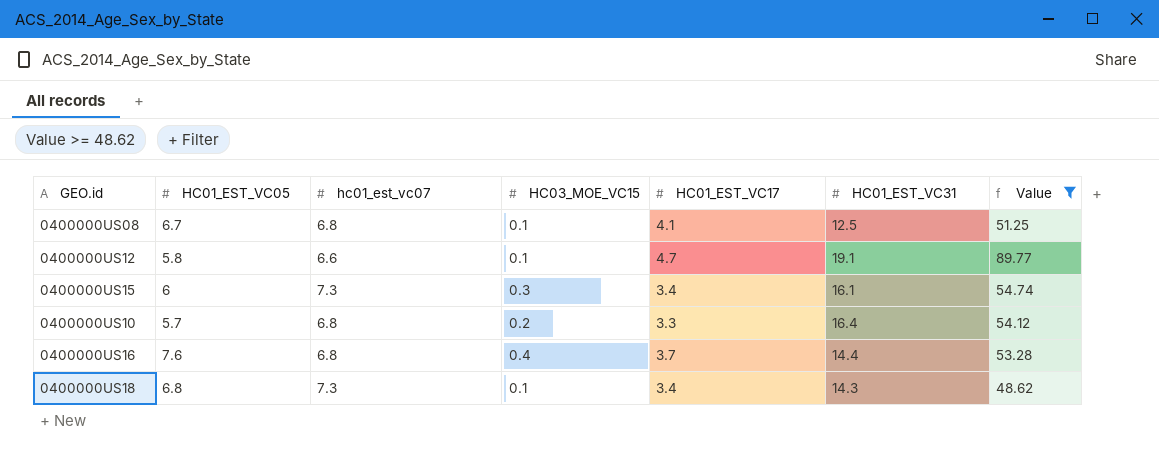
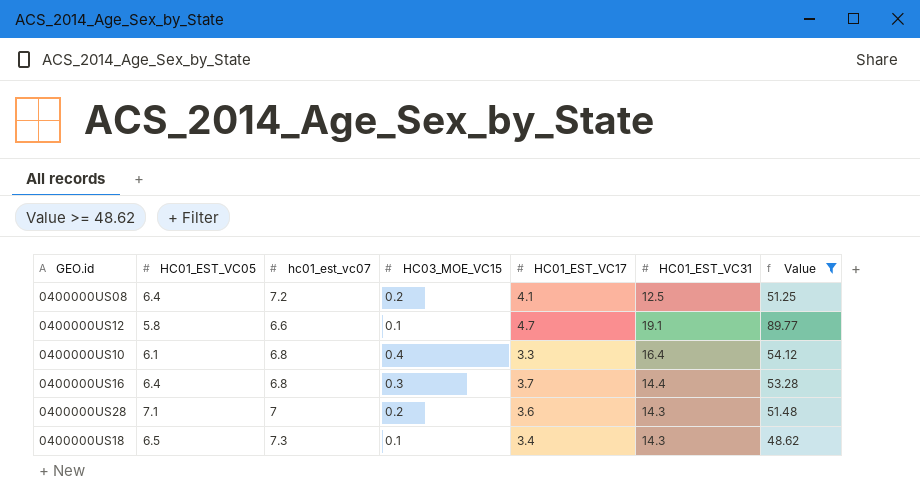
row 0400000US15: 6 | 7.3 | 0.3 | 3.4 | 16.1 | 54.74 -> none
0400000US08 | HC01_EST_VC05: 6.7 -> 6.4
0400000US08 | hc01_est_vc07: 6.8 -> 7.2
0400000US08 | HC03_MOE_VC15: 0.1 -> 0.2
0400000US10 | HC01_EST_VC05: 5.7 -> 6.1
0400000US10 | HC03_MOE_VC15: 0.2 -> 0.4
0400000US16 | HC01_EST_VC05: 7.6 -> 6.4
0400000US16 | HC03_MOE_VC15: 0.4 -> 0.3
row 0400000US28: none -> 7.1 | 7 | 0.2 | 3.6 | 14.3 | 51.48
0400000US18 | HC01_EST_VC05: 6.8 -> 6.5

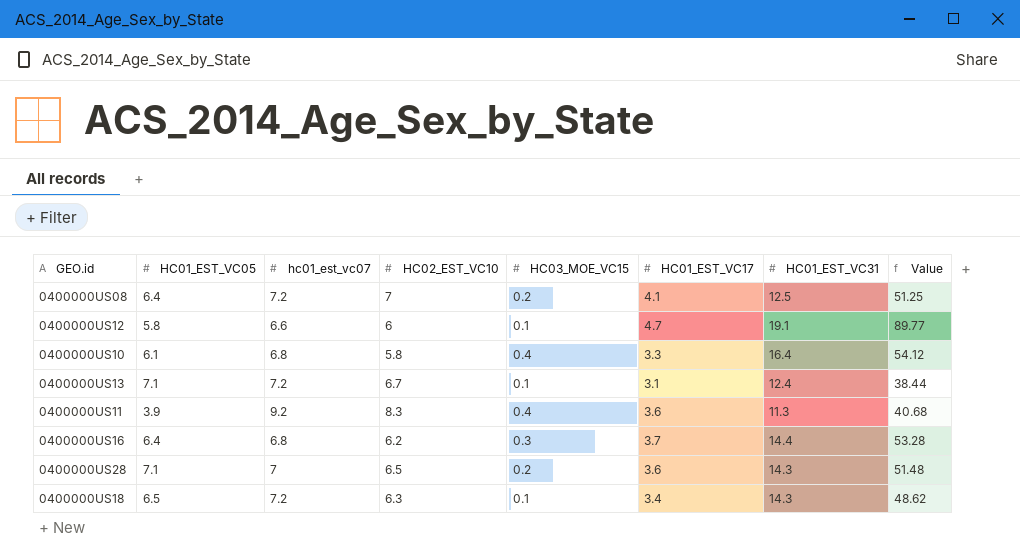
filter: Value >= 48.62 -> none
column HC02_EST_VC10 | position: none -> 4
0400000US18 | hc01_est_vc07: 7.3 -> 7.2

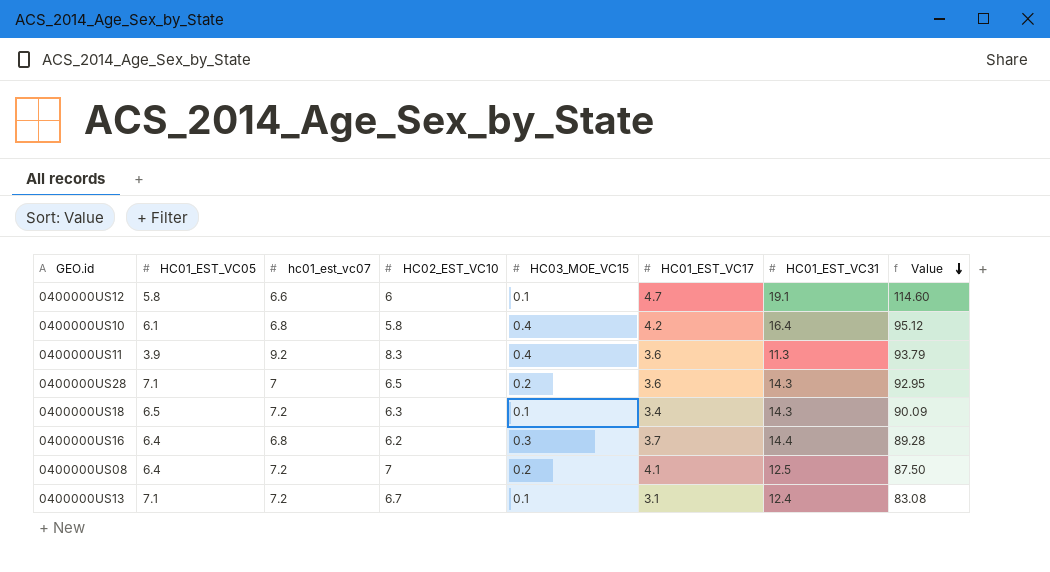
row order: none -> Value descending
column Value | formula: [HC01_EST_VC17] * [HC01_EST_VC31] -> [HC02_EST_VC10] * [HC01_EST_VC31]
0400000US10 | HC01_EST_VC17: 3.3 -> 4.2

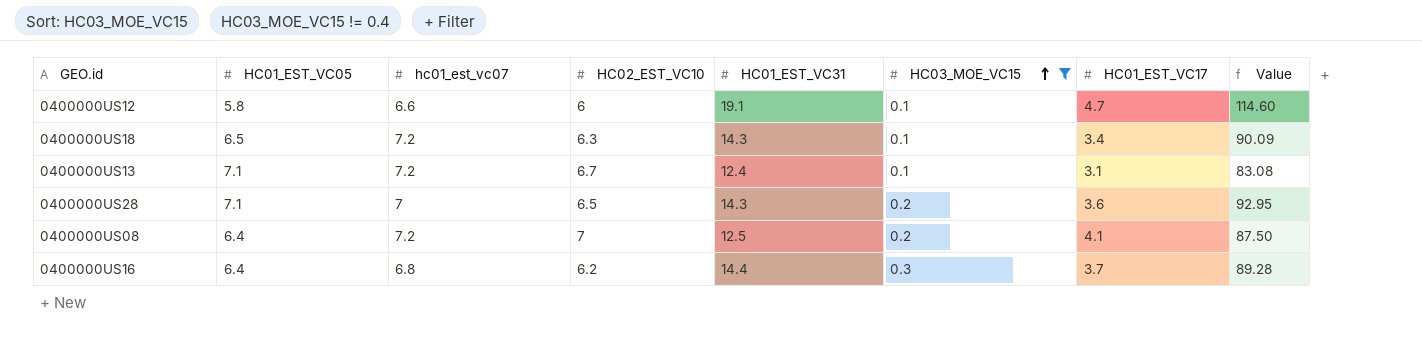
filter: none -> HC03_MOE_VC15 != 0.4
row order: Value descending -> HC03_MOE_VC15 ascending
column HC01_EST_VC31 | position: 7 -> 5

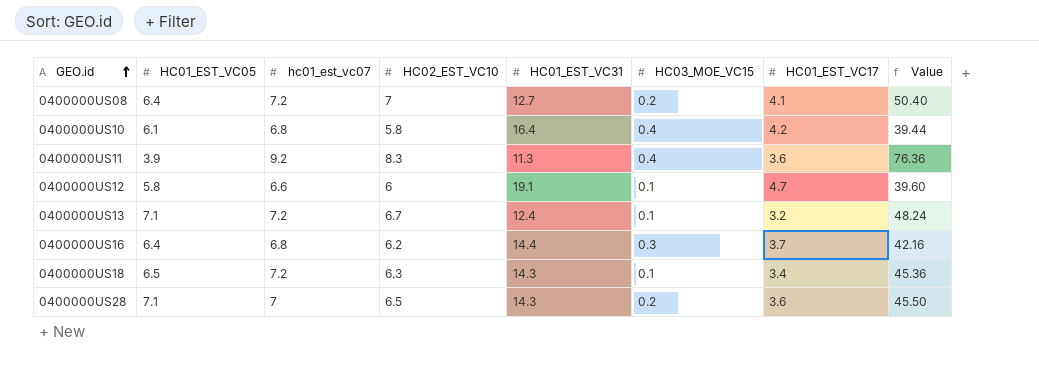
filter: HC03_MOE_VC15 != 0.4 -> none
row order: HC03_MOE_VC15 ascending -> GEO.id ascending
column Value | formula: [HC02_EST_VC10] * [HC01_EST_VC31] -> [hc01_est_vc07] * [HC02_EST_VC10]
0400000US08 | HC01_EST_VC31: 12.5 -> 12.7
0400000US13 | HC01_EST_VC17: 3.1 -> 3.2

